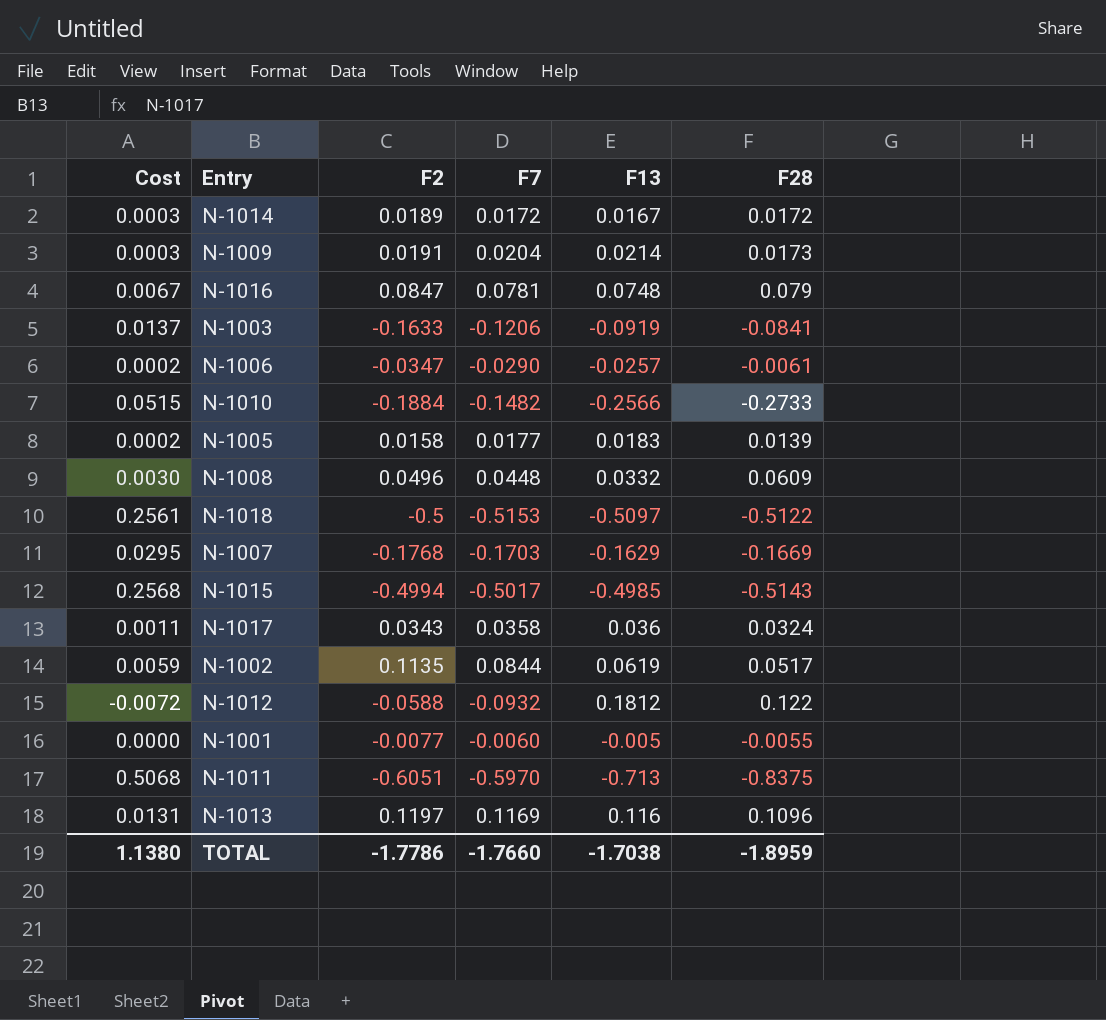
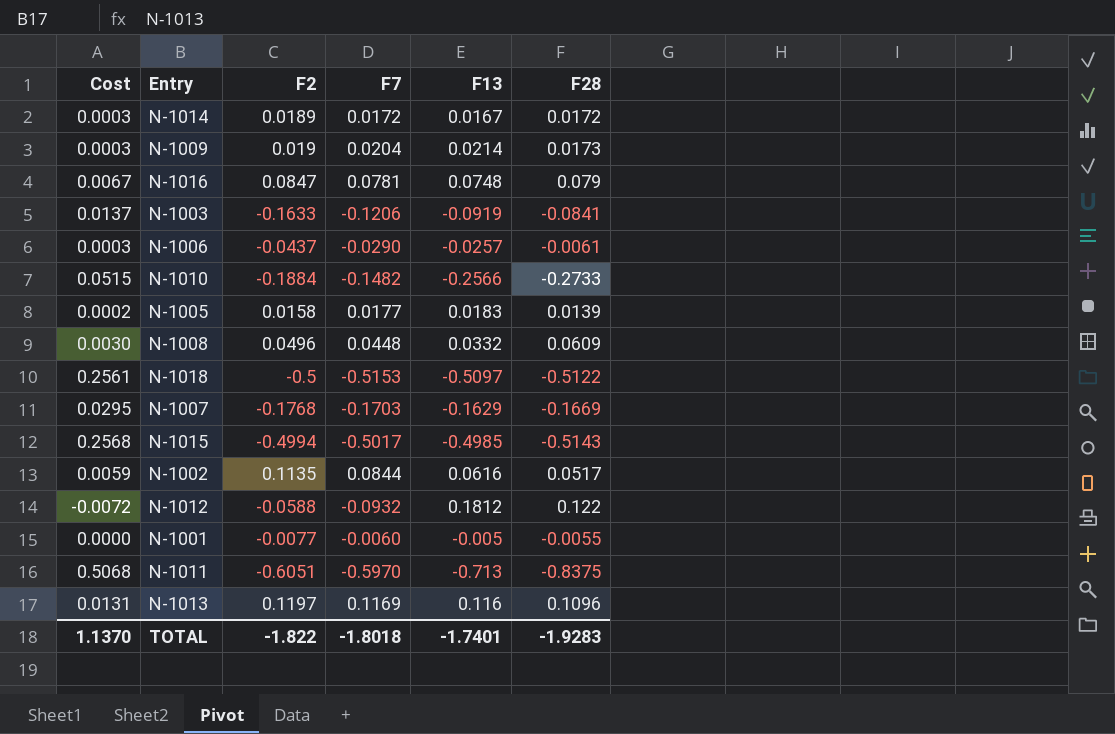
row N-1017: 0.0011 | 0.0343 | 0.0358 | 0.036 | 0.0324 -> none
N-1009 | F2: 0.0191 -> 0.019
N-1006 | Cost: 0.0002 -> 0.0003
N-1006 | F2: -0.0347 -> -0.0437
N-1002 | F13: 0.0619 -> 0.0616
TOTAL | Cost: 1.1380 -> 1.1370
TOTAL | F2: -1.7786 -> -1.822
TOTAL | F7: -1.7660 -> -1.8018
TOTAL | F13: -1.7038 -> -1.7401
TOTAL | F28: -1.8959 -> -1.9283

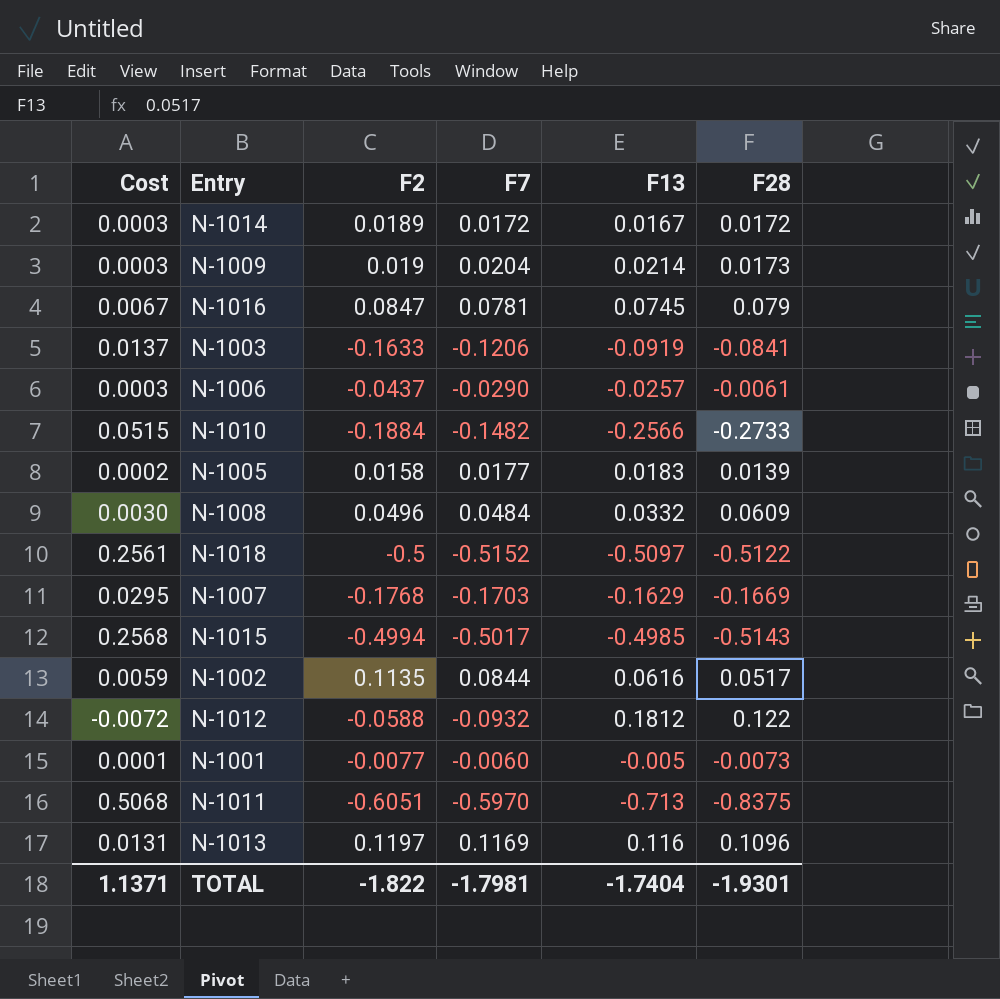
N-1016 | F13: 0.0748 -> 0.0745
N-1008 | F7: 0.0448 -> 0.0484
N-1018 | F7: -0.5153 -> -0.5152
N-1001 | Cost: 0.0000 -> 0.0001
N-1001 | F28: -0.0055 -> -0.0073
TOTAL | Cost: 1.1370 -> 1.1371
TOTAL | F7: -1.8018 -> -1.7981
TOTAL | F13: -1.7401 -> -1.7404
TOTAL | F28: -1.9283 -> -1.9301

